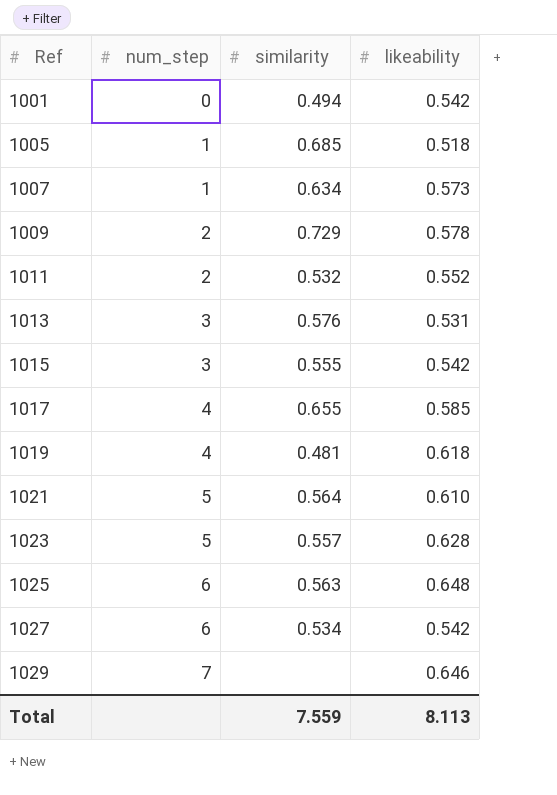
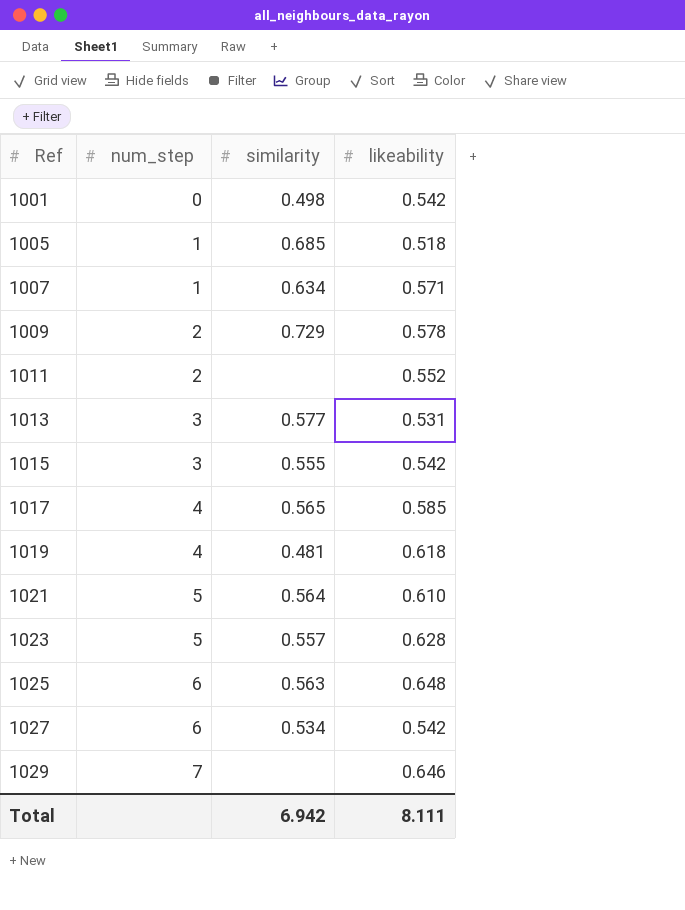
1001 | similarity: 0.494 -> 0.498
1007 | likeability: 0.573 -> 0.571
1011 | similarity: 0.532 -> none
1013 | similarity: 0.576 -> 0.577
1017 | similarity: 0.655 -> 0.565
Total | similarity: 7.559 -> 6.942
Total | likeability: 8.113 -> 8.111

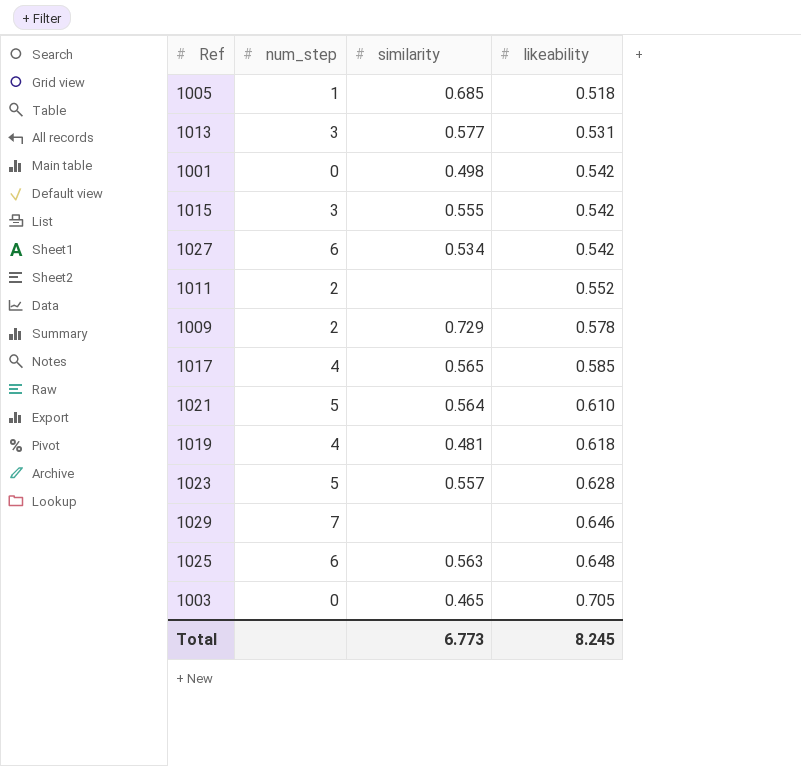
row order: Ref ascending -> likeability ascending
row 1007: 1 | 0.634 | 0.571 -> none
row 1003: none -> 0 | 0.465 | 0.705
Total | similarity: 6.942 -> 6.773
Total | likeability: 8.111 -> 8.245

